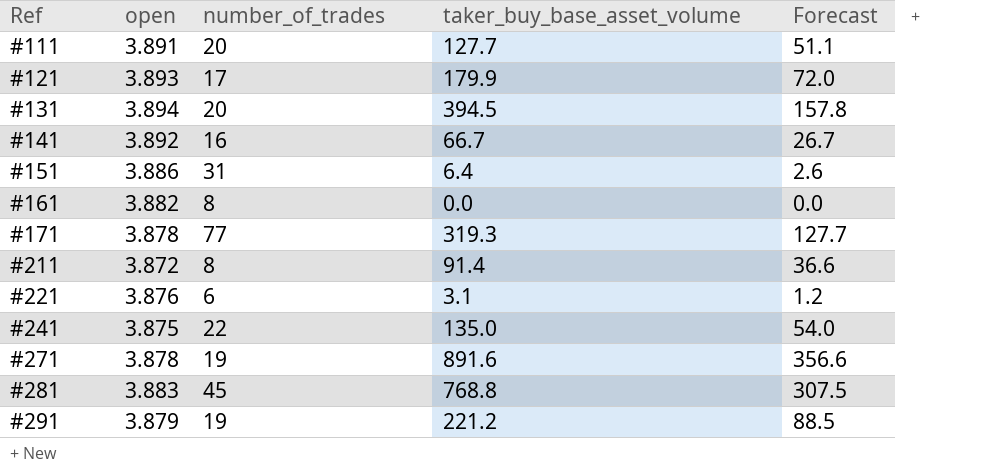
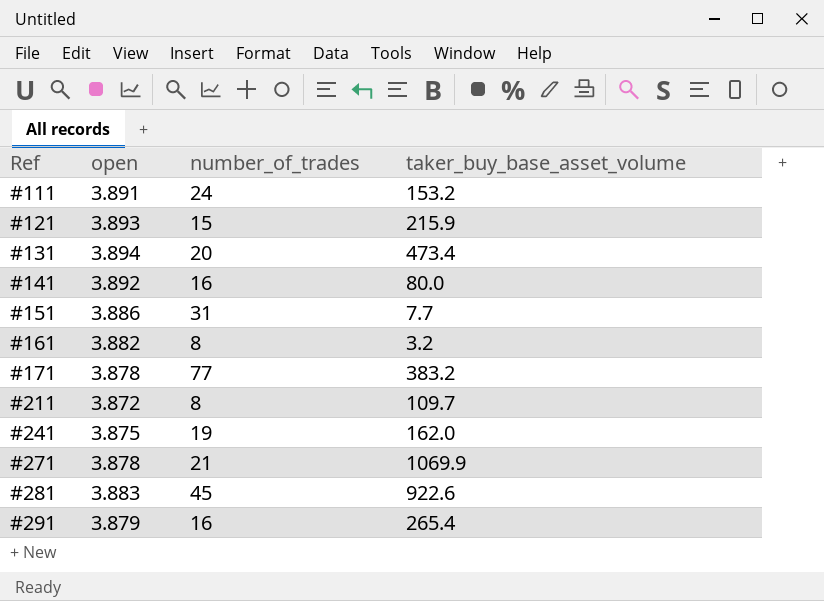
column Forecast | formula: [taker_buy_base_asset_volume] * 0.4 -> none
row #221: 3.876 | 6 | 3.1 | 1.2 -> none
#111 | number_of_trades: 20 -> 24
#111 | taker_buy_base_asset_volume: 127.7 -> 153.2
#121 | number_of_trades: 17 -> 15
#121 | taker_buy_base_asset_volume: 179.9 -> 215.9
#131 | taker_buy_base_asset_volume: 394.5 -> 473.4
#141 | taker_buy_base_asset_volume: 66.7 -> 80.0
#151 | taker_buy_base_asset_volume: 6.4 -> 7.7
#161 | taker_buy_base_asset_volume: 0.0 -> 3.2
#171 | taker_buy_base_asset_volume: 319.3 -> 383.2
#211 | taker_buy_base_asset_volume: 91.4 -> 109.7
#241 | number_of_trades: 22 -> 19
#241 | taker_buy_base_asset_volume: 135.0 -> 162.0
#271 | number_of_trades: 19 -> 21
#271 | taker_buy_base_asset_volume: 891.6 -> 1069.9
#281 | taker_buy_base_asset_volume: 768.8 -> 922.6
#291 | number_of_trades: 19 -> 16
#291 | taker_buy_base_asset_volume: 221.2 -> 265.4

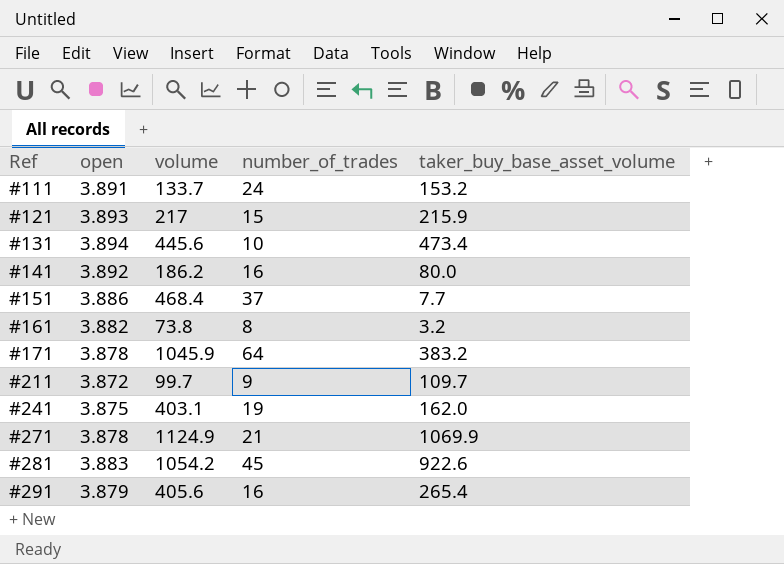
column volume | position: none -> 3
#131 | number_of_trades: 20 -> 10
#151 | number_of_trades: 31 -> 37
#171 | number_of_trades: 77 -> 64
#211 | number_of_trades: 8 -> 9

